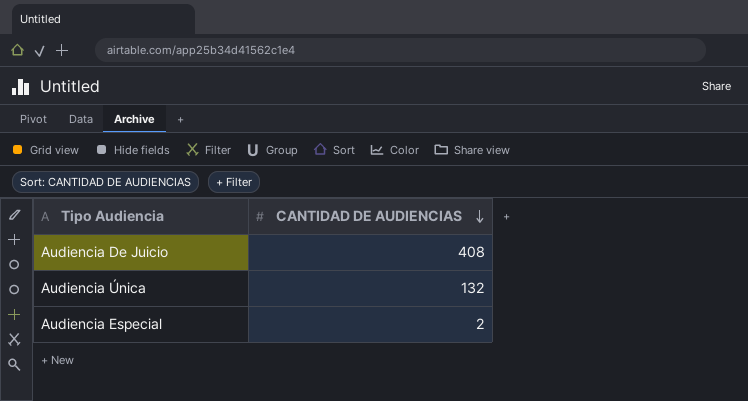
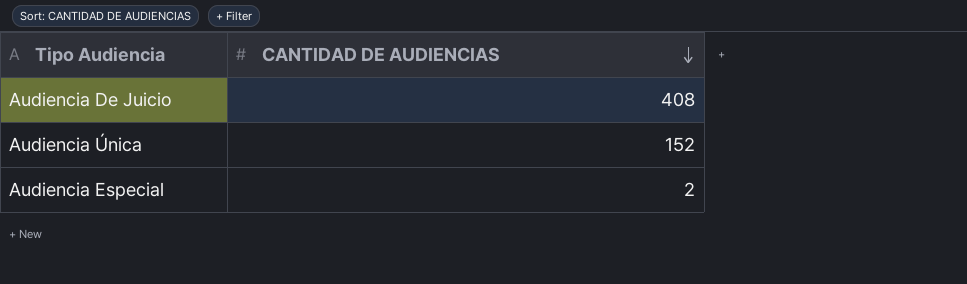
Audiencia Única | CANTIDAD DE AUDIENCIAS: 132 -> 152

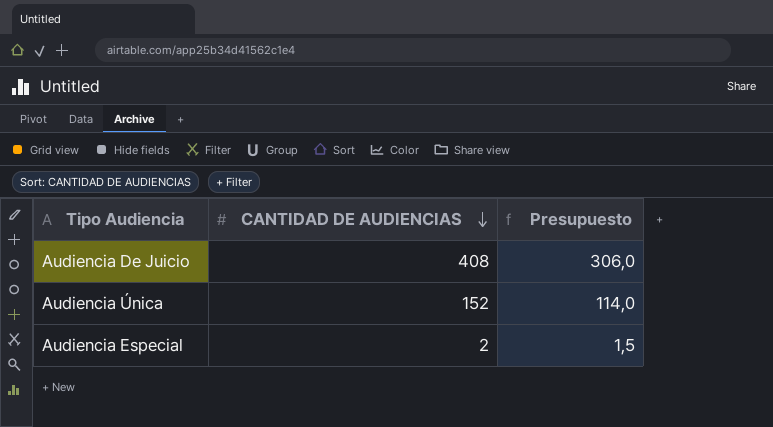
column Presupuesto | formula: none -> [CANTIDAD DE AUDIENCIAS] * 0,75

